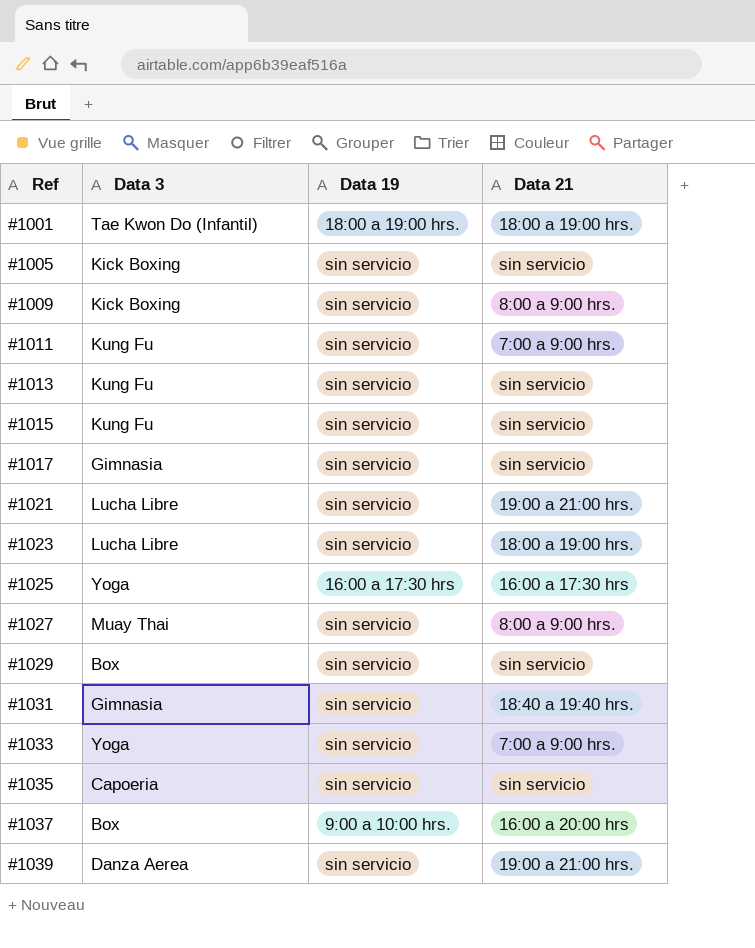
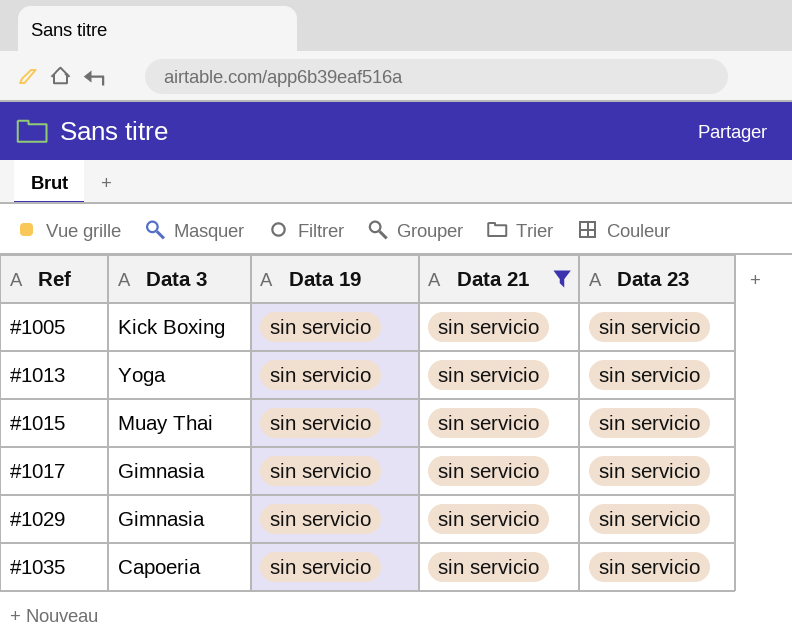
filter: none -> Data 21 = sin servicio
column Data 23 | position: none -> 5
#1013 | Data 3: Kung Fu -> Yoga
#1015 | Data 3: Kung Fu -> Muay Thai
#1029 | Data 3: Box -> Gimnasia

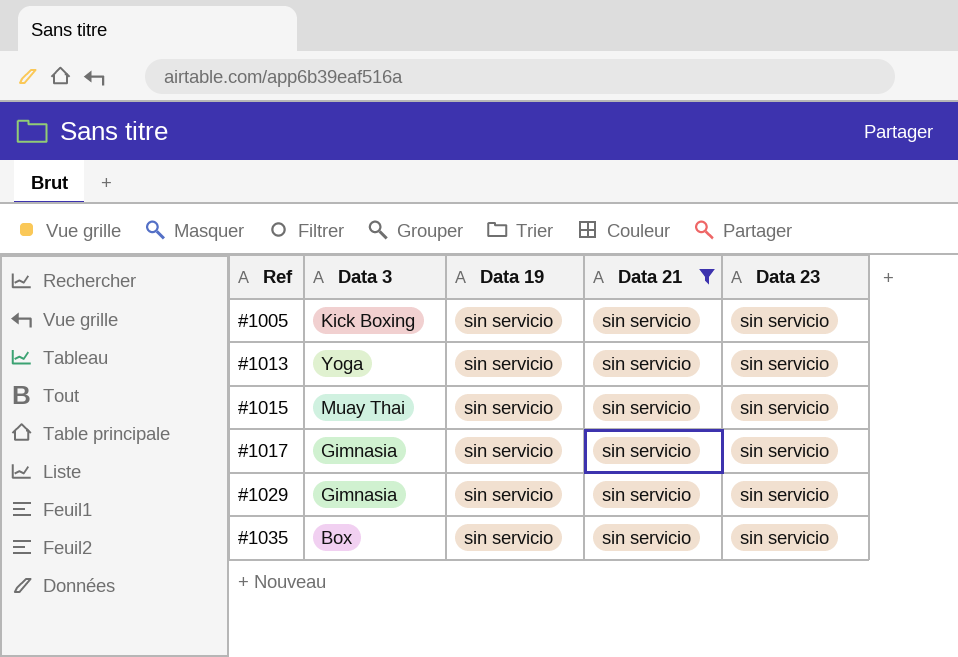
#1035 | Data 3: Capoeria -> Box

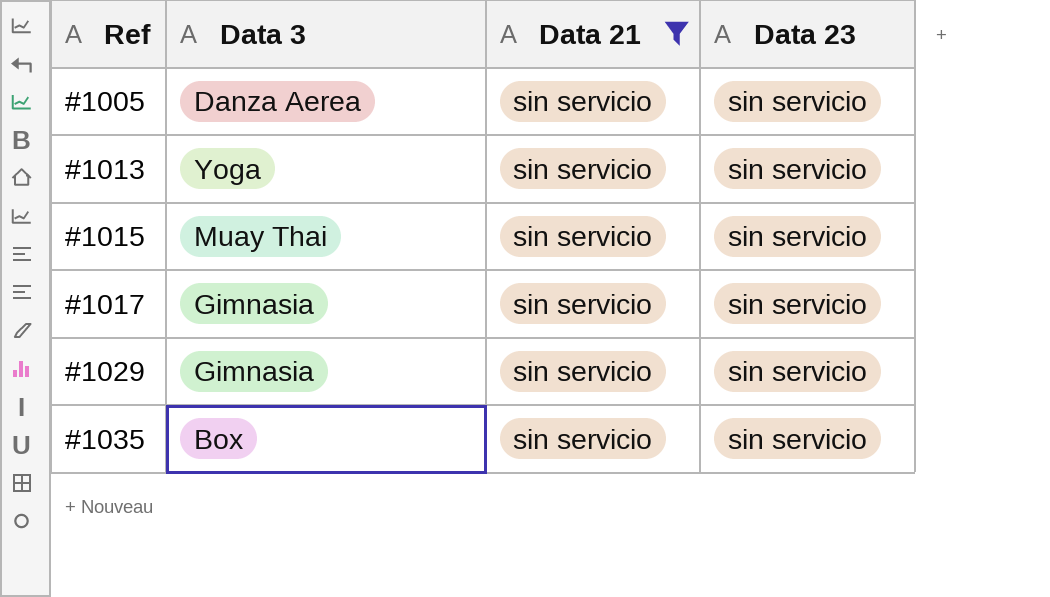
column Data 19 | position: 3 -> none
#1005 | Data 3: Kick Boxing -> Danza Aerea

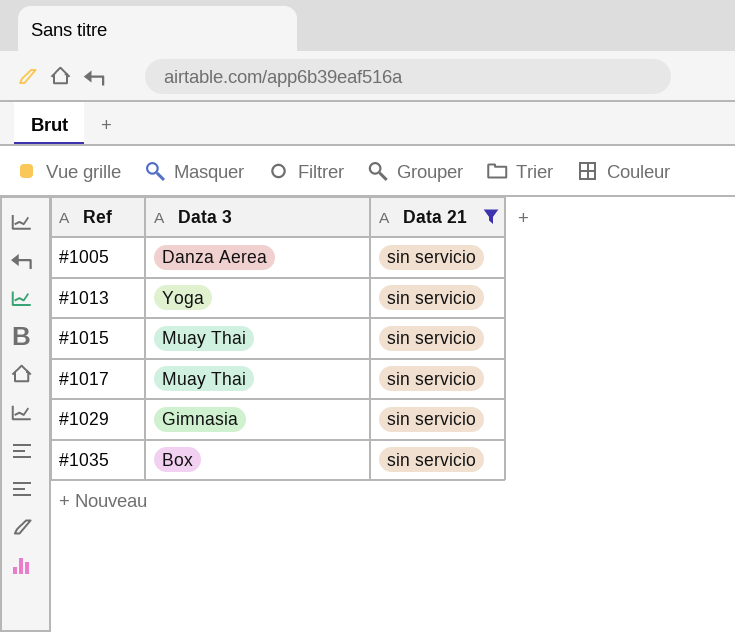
column Data 23 | position: 4 -> none
#1017 | Data 3: Gimnasia -> Muay Thai

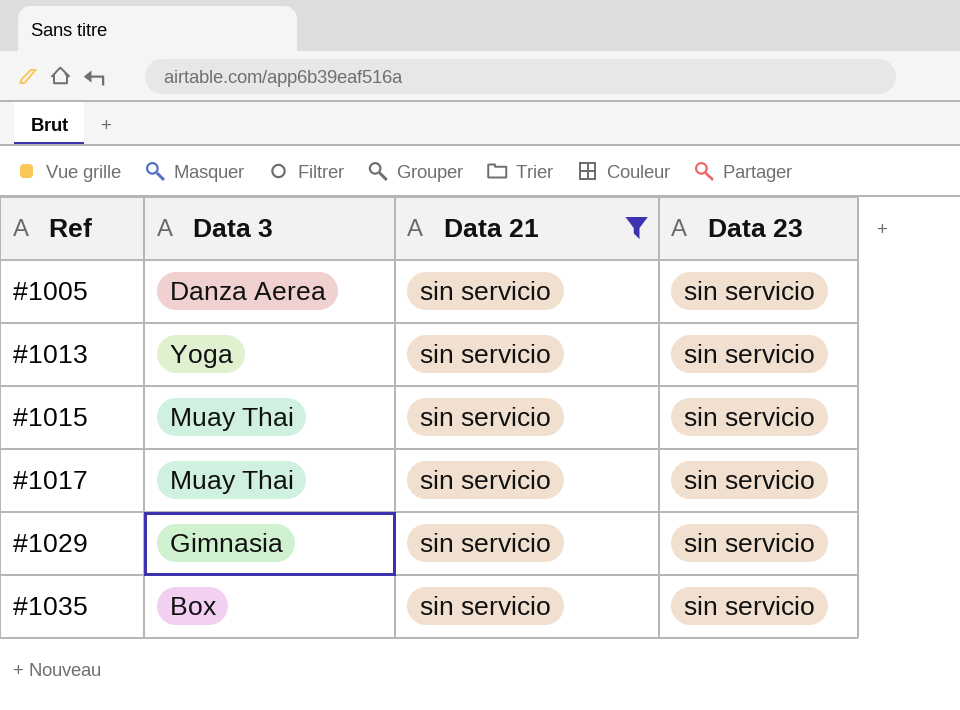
column Data 23 | position: none -> 4

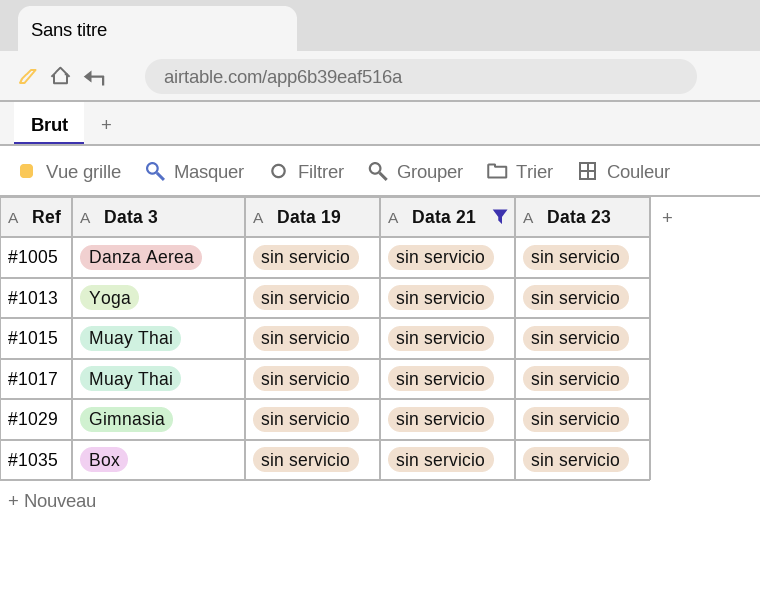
column Data 19 | position: none -> 3

